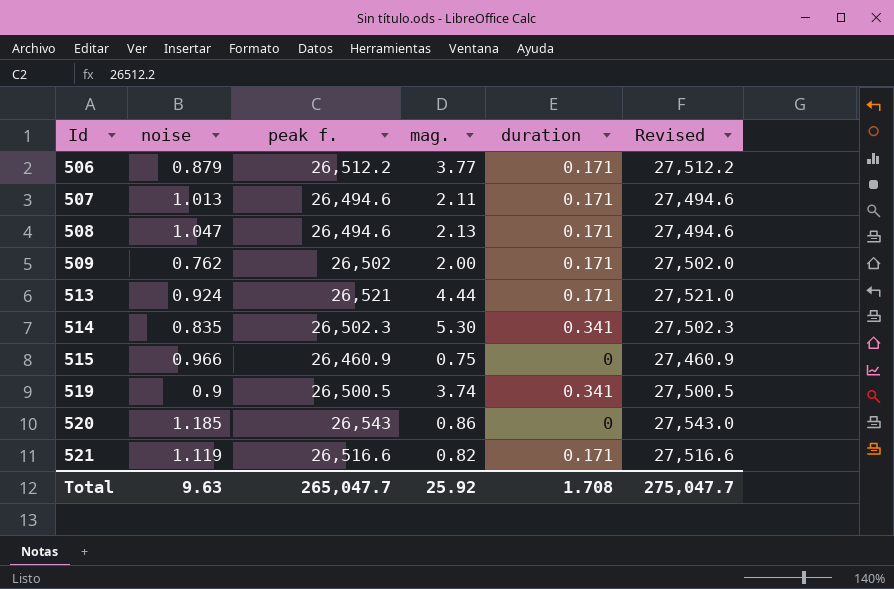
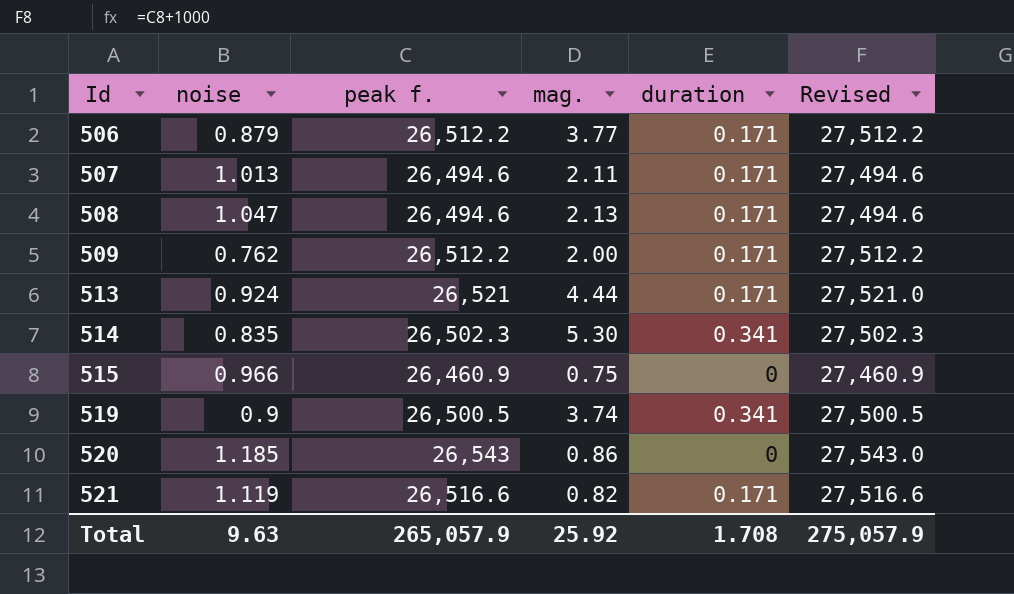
509 | peak f.: 26,502 -> 26,512.2
509 | Revised: 27,502.0 -> 27,512.2
Total | peak f.: 265,047.7 -> 265,057.9
Total | Revised: 275,047.7 -> 275,057.9

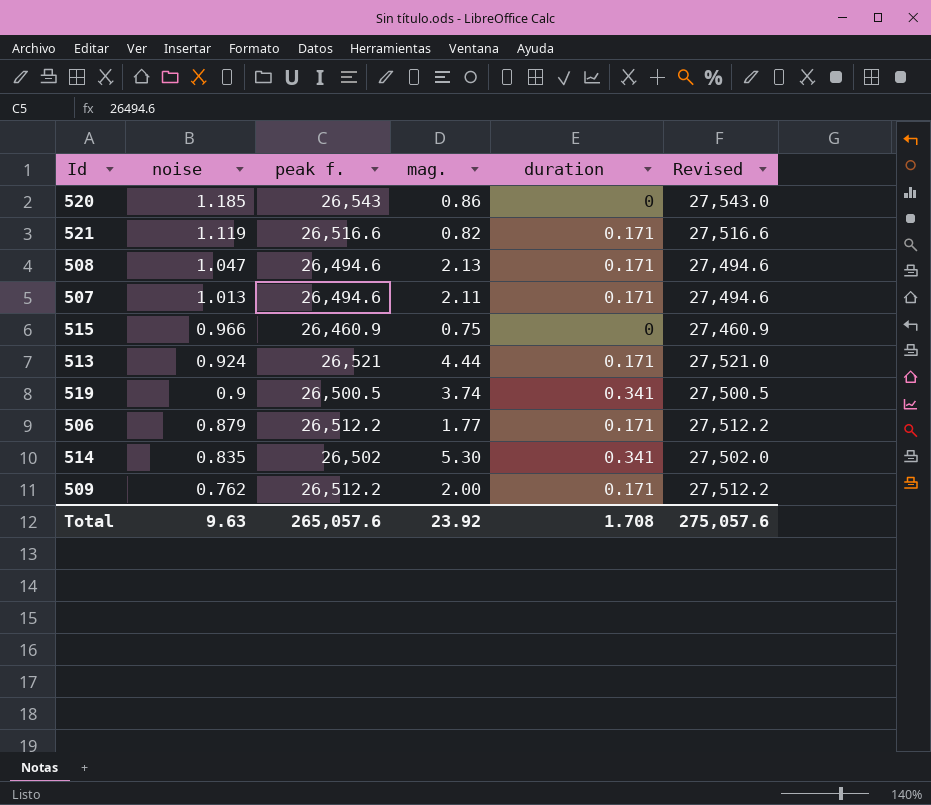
row order: Id ascending -> noise descending
506 | mag.: 3.77 -> 1.77
514 | peak f.: 26,502.3 -> 26,502
514 | Revised: 27,502.3 -> 27,502.0
Total | peak f.: 265,057.9 -> 265,057.6
Total | mag.: 25.92 -> 23.92
Total | Revised: 275,057.9 -> 275,057.6

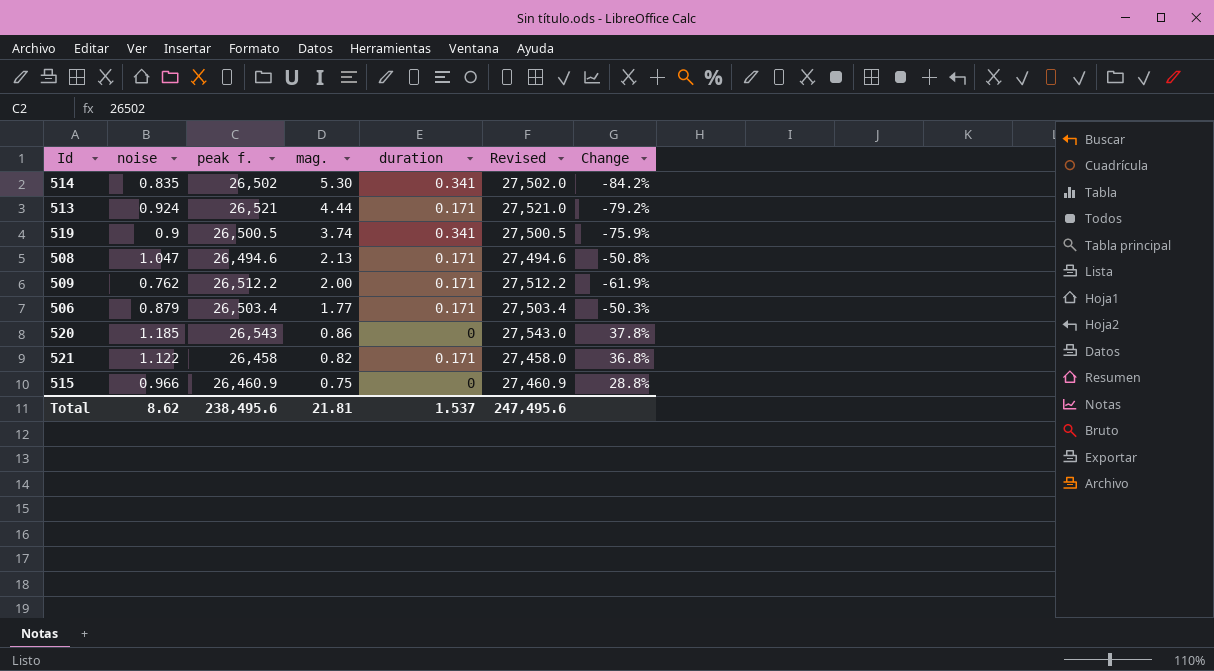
row order: noise descending -> mag. descending
column Change | formula: none -> ([noise] - [mag.]) / [mag.]
row 507: 1.013 | 26,494.6 | 2.11 | 0.171 | 27,494.6 -> none
506 | peak f.: 26,512.2 -> 26,503.4
506 | Revised: 27,512.2 -> 27,503.4
521 | noise: 1.119 -> 1.122
521 | peak f.: 26,516.6 -> 26,458
521 | Revised: 27,516.6 -> 27,458.0
Total | noise: 9.63 -> 8.62
Total | peak f.: 265,057.6 -> 238,495.6
Total | mag.: 23.92 -> 21.81
Total | duration: 1.708 -> 1.537
Total | Revised: 275,057.6 -> 247,495.6

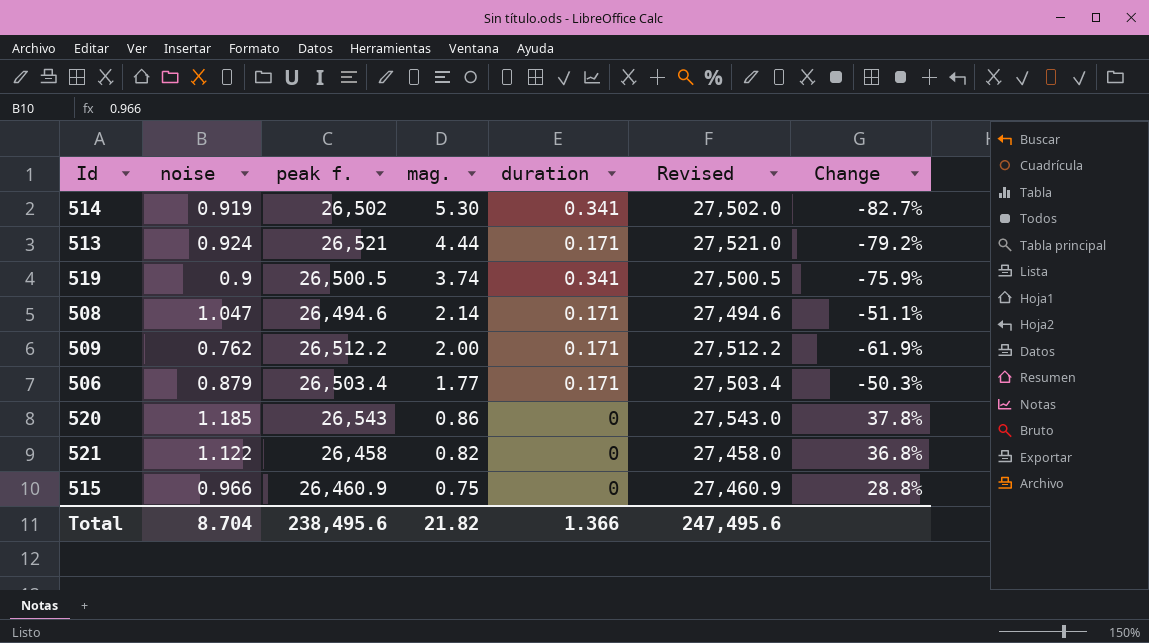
514 | noise: 0.835 -> 0.919
514 | Change: -84.2% -> -82.7%
508 | mag.: 2.13 -> 2.14
508 | Change: -50.8% -> -51.1%
521 | duration: 0.171 -> 0
Total | noise: 8.62 -> 8.704
Total | mag.: 21.81 -> 21.82
Total | duration: 1.537 -> 1.366

